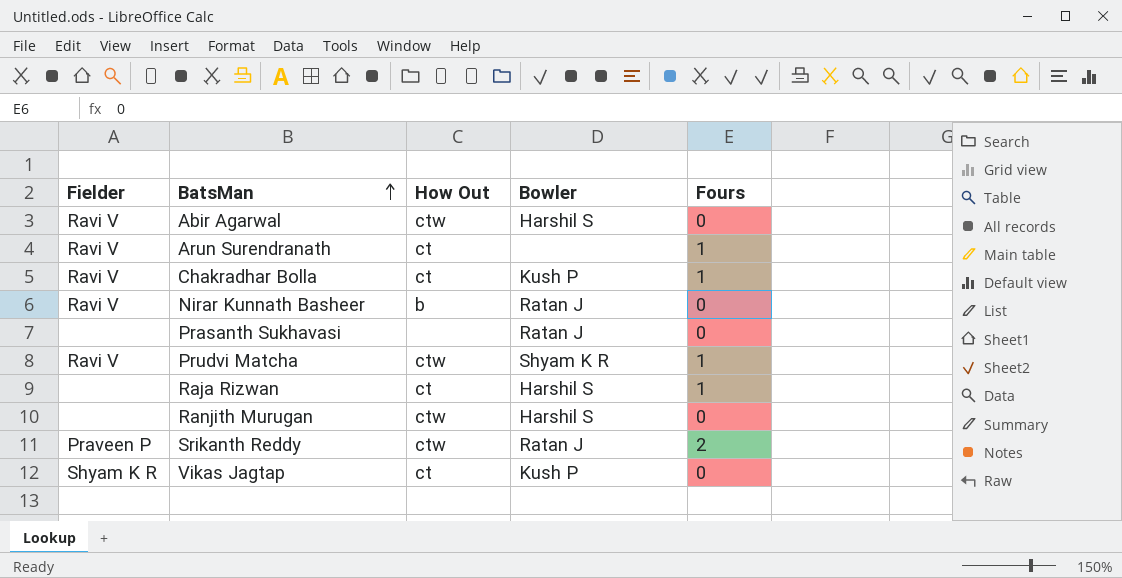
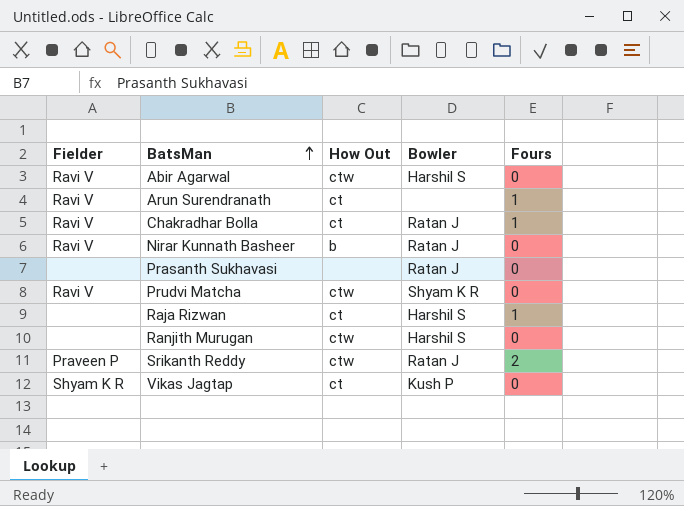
Chakradhar Bolla | Bowler: Kush P -> Ratan J
Prudvi Matcha | Fours: 1 -> 0

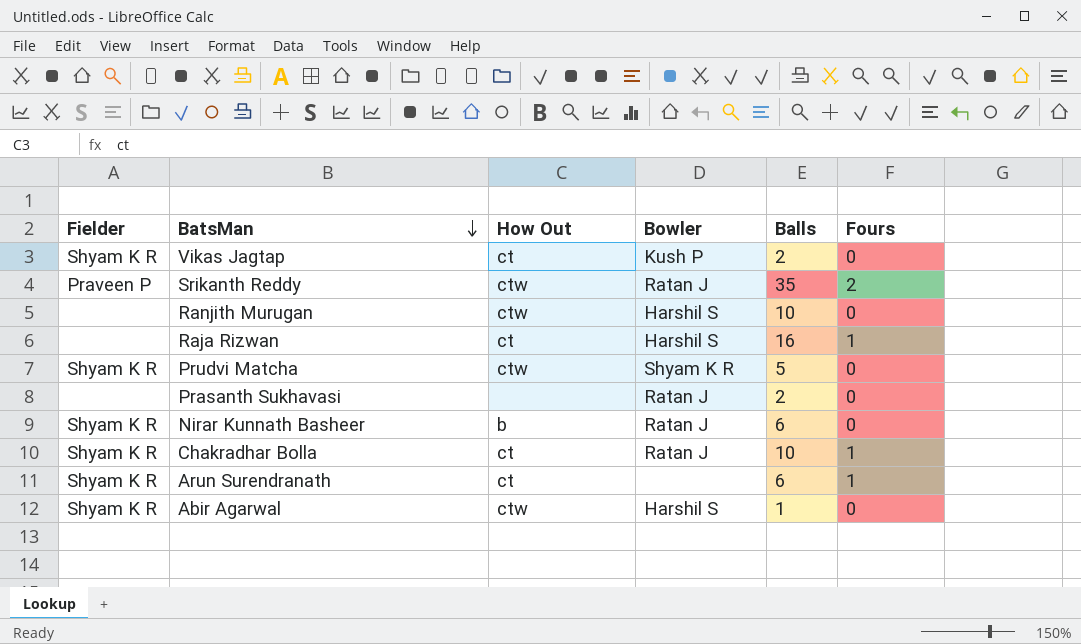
row order: BatsMan ascending -> BatsMan descending
column Balls | position: none -> 5
Prudvi Matcha | Fielder: Ravi V -> Shyam K R
Nirar Kunnath Basheer | Fielder: Ravi V -> Shyam K R
Chakradhar Bolla | Fielder: Ravi V -> Shyam K R
Arun Surendranath | Fielder: Ravi V -> Shyam K R
Abir Agarwal | Fielder: Ravi V -> Shyam K R

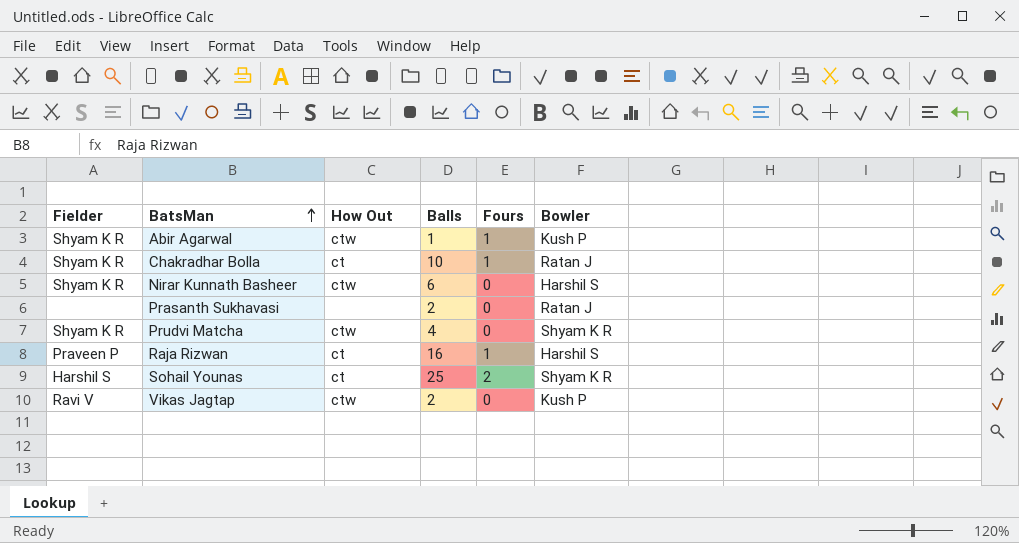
row order: BatsMan descending -> BatsMan ascending
column Bowler | position: 4 -> 6
row Srikanth Reddy: Praveen P | ctw | Ratan J | 35 | 2 -> none
row Ranjith Murugan: none | ctw | Harshil S | 10 | 0 -> none
row Arun Surendranath: Shyam K R | ct | none | 6 | 1 -> none
Abir Agarwal | Fours: 0 -> 1
Abir Agarwal | Bowler: Harshil S -> Kush P
Nirar Kunnath Basheer | How Out: b -> ctw
Nirar Kunnath Basheer | Bowler: Ratan J -> Harshil S
Prudvi Matcha | Balls: 5 -> 4
Raja Rizwan | Fielder: none -> Praveen P
row Sohail Younas: none -> Harshil S | ct | 25 | 2 | Shyam K R
Vikas Jagtap | Fielder: Shyam K R -> Ravi V
Vikas Jagtap | How Out: ct -> ctw

